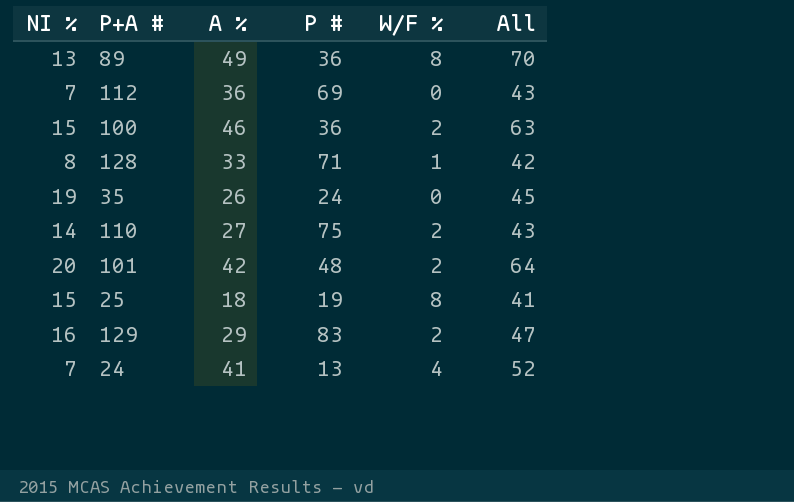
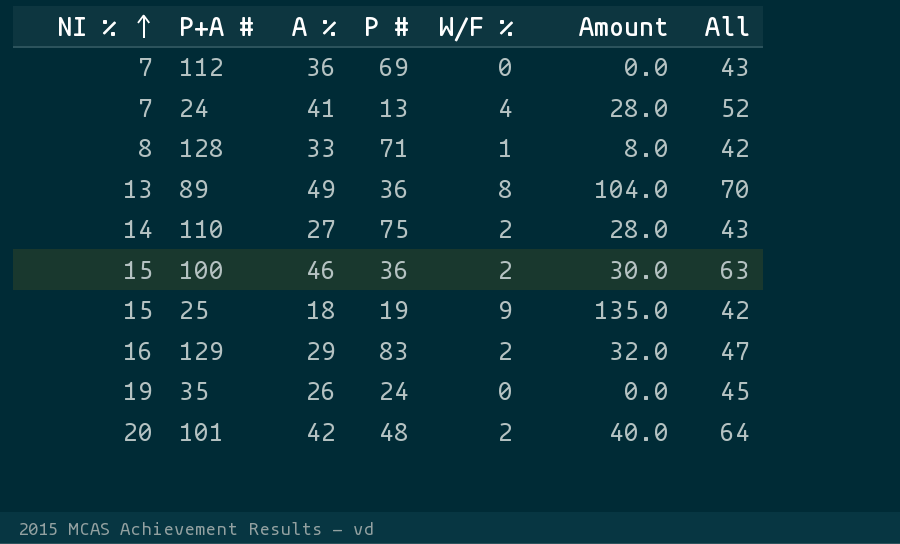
row order: none -> NI % ascending
column Amount | formula: none -> [NI %] * [W/F %]
25 | W/F %: 8 -> 9
25 | All: 41 -> 42

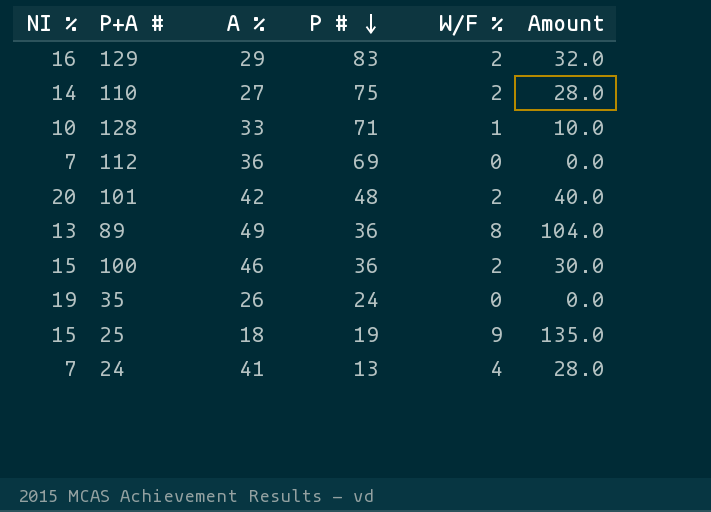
row order: NI % ascending -> P # descending
column All | formula: [NI %] + [A %] + [W/F %] -> none
128 | NI %: 8 -> 10
128 | Amount: 8.0 -> 10.0

